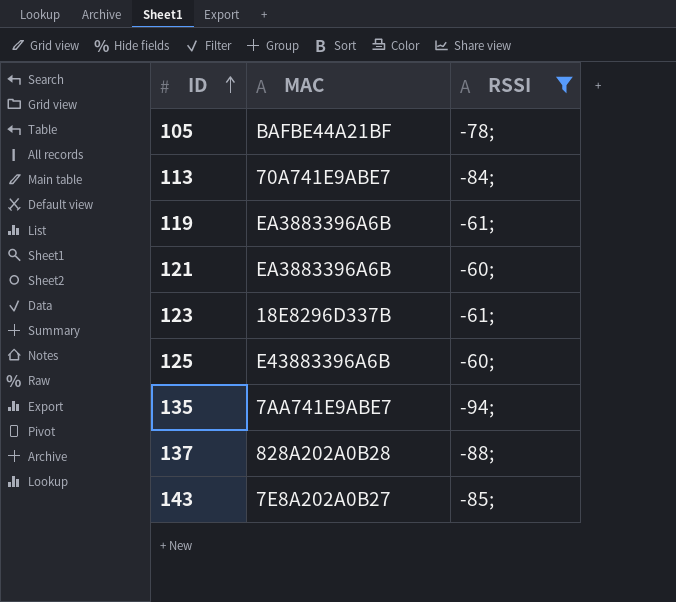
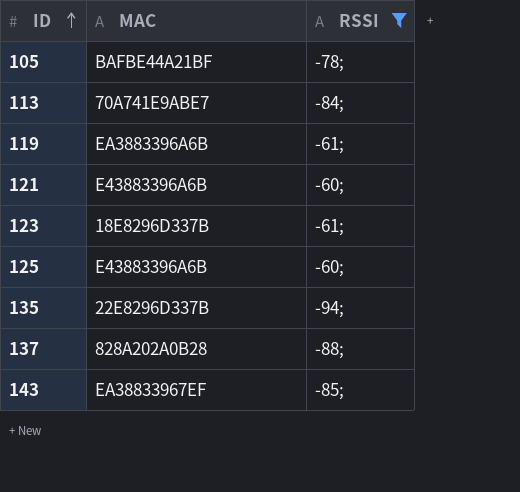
121 | MAC: EA3883396A6B -> E43883396A6B
135 | MAC: 7AA741E9ABE7 -> 22E8296D337B
143 | MAC: 7E8A202A0B27 -> EA38833967EF

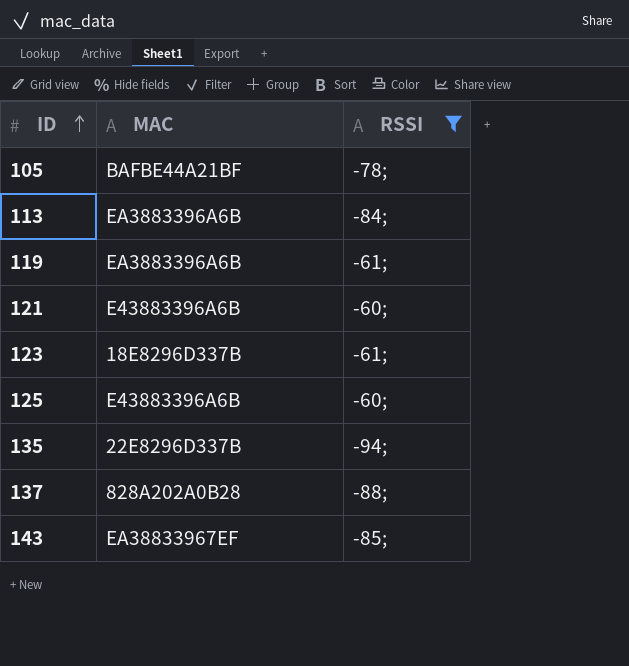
113 | MAC: 70A741E9ABE7 -> EA3883396A6B

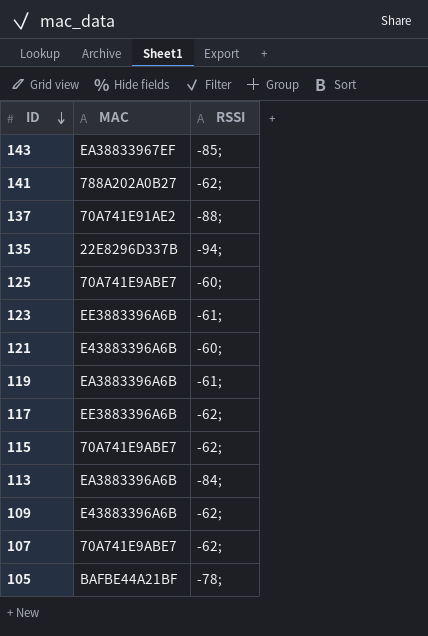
filter: RSSI != -62; -> none
row order: ID ascending -> ID descending
137 | MAC: 828A202A0B28 -> 70A741E91AE2
125 | MAC: E43883396A6B -> 70A741E9ABE7
123 | MAC: 18E8296D337B -> EE3883396A6B

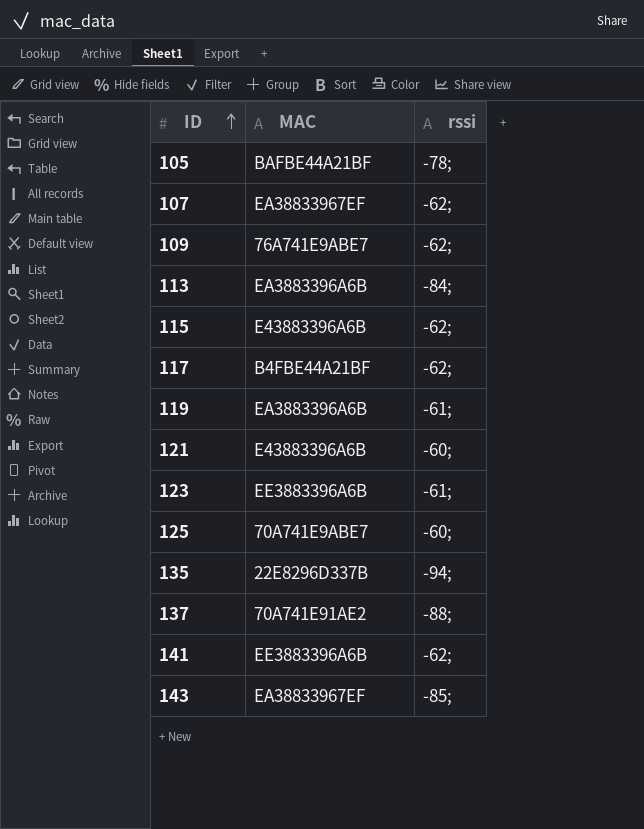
row order: ID descending -> ID ascending
column name: RSSI -> rssi
107 | MAC: 70A741E9ABE7 -> EA38833967EF
109 | MAC: E43883396A6B -> 76A741E9ABE7
115 | MAC: 70A741E9ABE7 -> E43883396A6B
117 | MAC: EE3883396A6B -> B4FBE44A21BF
141 | MAC: 788A202A0B27 -> EE3883396A6B

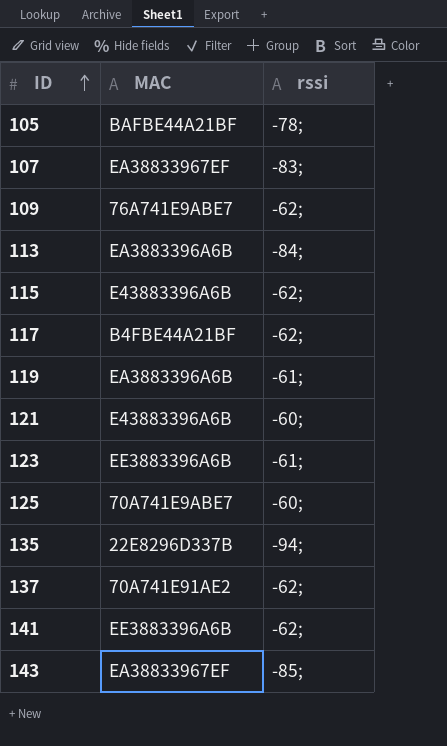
107 | rssi: -62; -> -83;
137 | rssi: -88; -> -62;

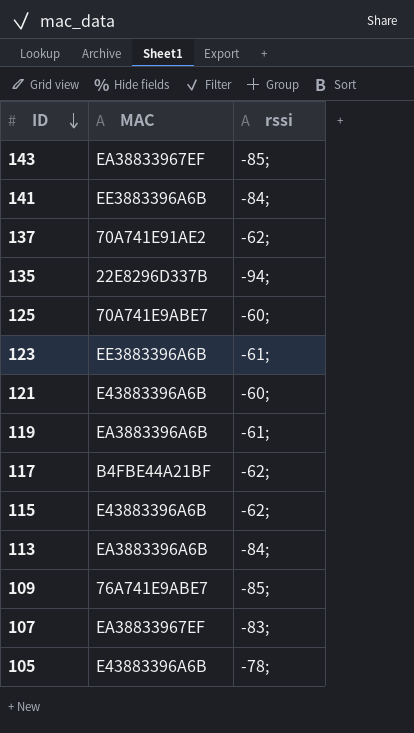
row order: ID ascending -> ID descending
141 | rssi: -62; -> -84;
109 | rssi: -62; -> -85;
105 | MAC: BAFBE44A21BF -> E43883396A6B

